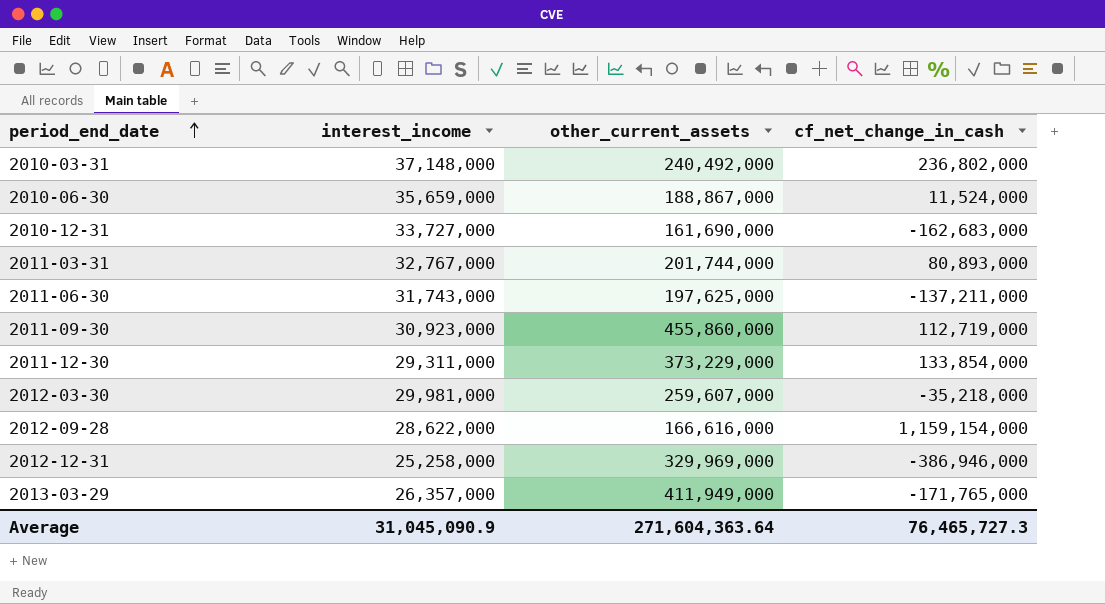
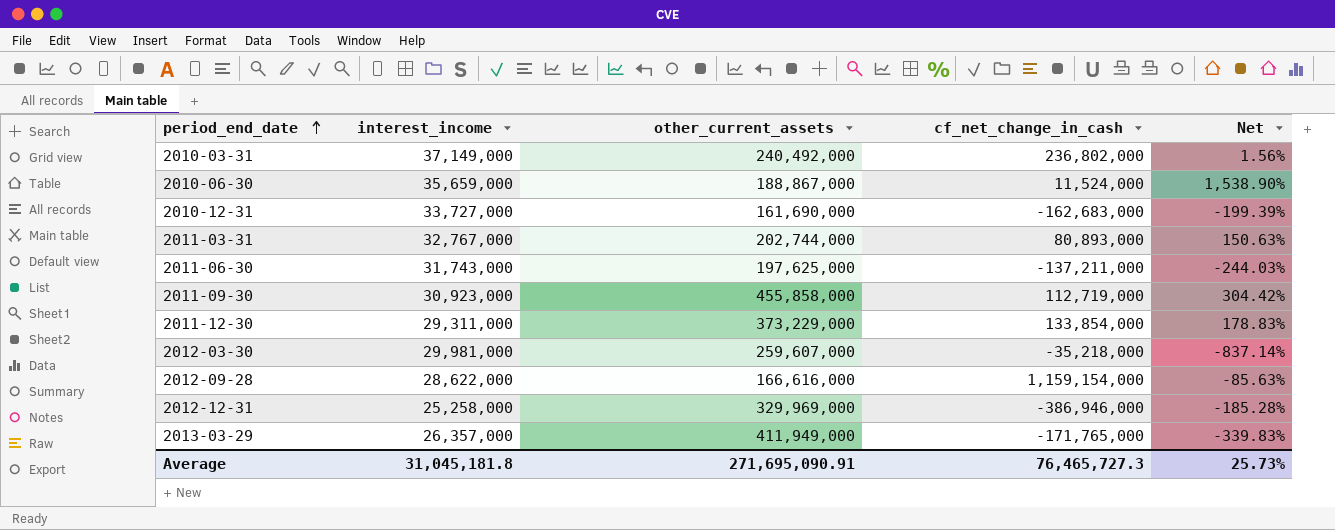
column Net | formula: none -> ([other_current_assets] - [cf_net_change_in_cash]) / [cf_net_change_in_cash]
2010-03-31 | interest_income: 37,148,000 -> 37,149,000
2011-03-31 | other_current_assets: 201,744,000 -> 202,744,000
2011-09-30 | other_current_assets: 455,860,000 -> 455,858,000
Average | interest_income: 31,045,090.9 -> 31,045,181.8
Average | other_current_assets: 271,604,363.64 -> 271,695,090.91

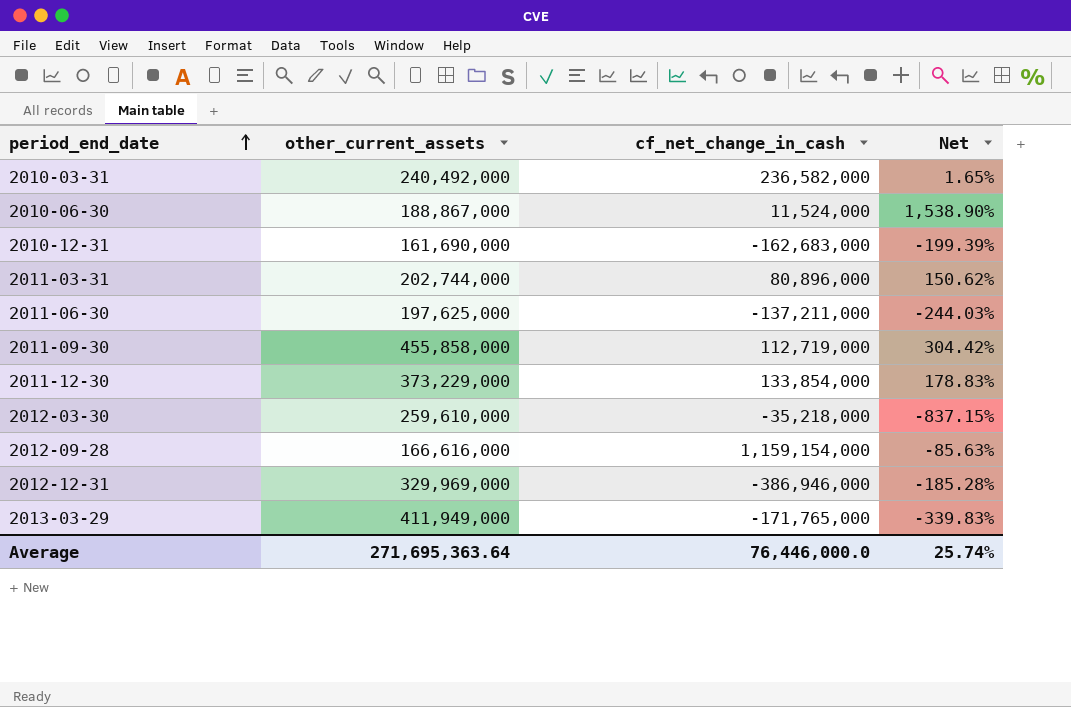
column interest_income | position: 2 -> none
2010-03-31 | cf_net_change_in_cash: 236,802,000 -> 236,582,000
2010-03-31 | Net: 1.56% -> 1.65%
2011-03-31 | cf_net_change_in_cash: 80,893,000 -> 80,896,000
2011-03-31 | Net: 150.63% -> 150.62%
2012-03-30 | other_current_assets: 259,607,000 -> 259,610,000
2012-03-30 | Net: -837.14% -> -837.15%
Average | other_current_assets: 271,695,090.91 -> 271,695,363.64
Average | cf_net_change_in_cash: 76,465,727.3 -> 76,446,000.0
Average | Net: 25.73% -> 25.74%

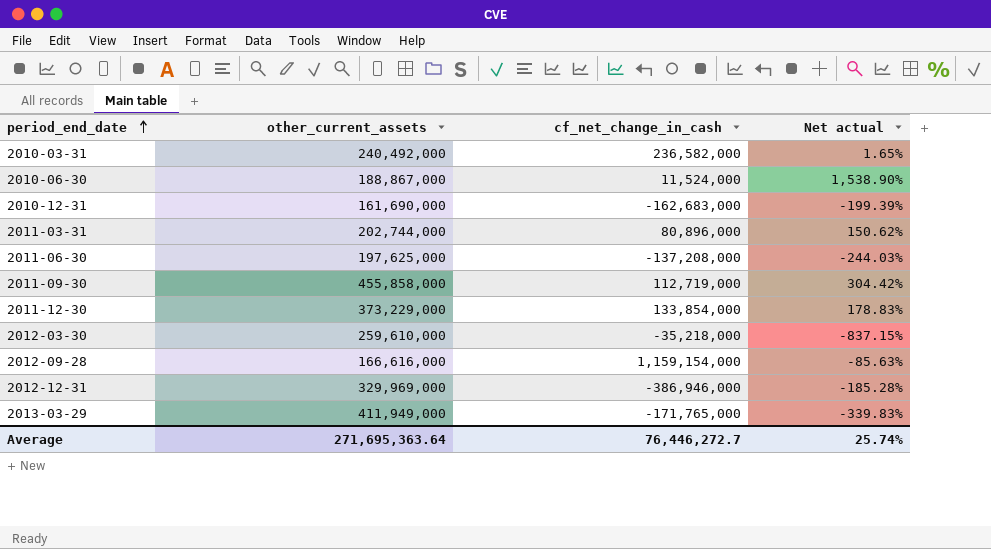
column name: Net -> Net actual
2011-06-30 | cf_net_change_in_cash: -137,211,000 -> -137,208,000
Average | cf_net_change_in_cash: 76,446,000.0 -> 76,446,272.7

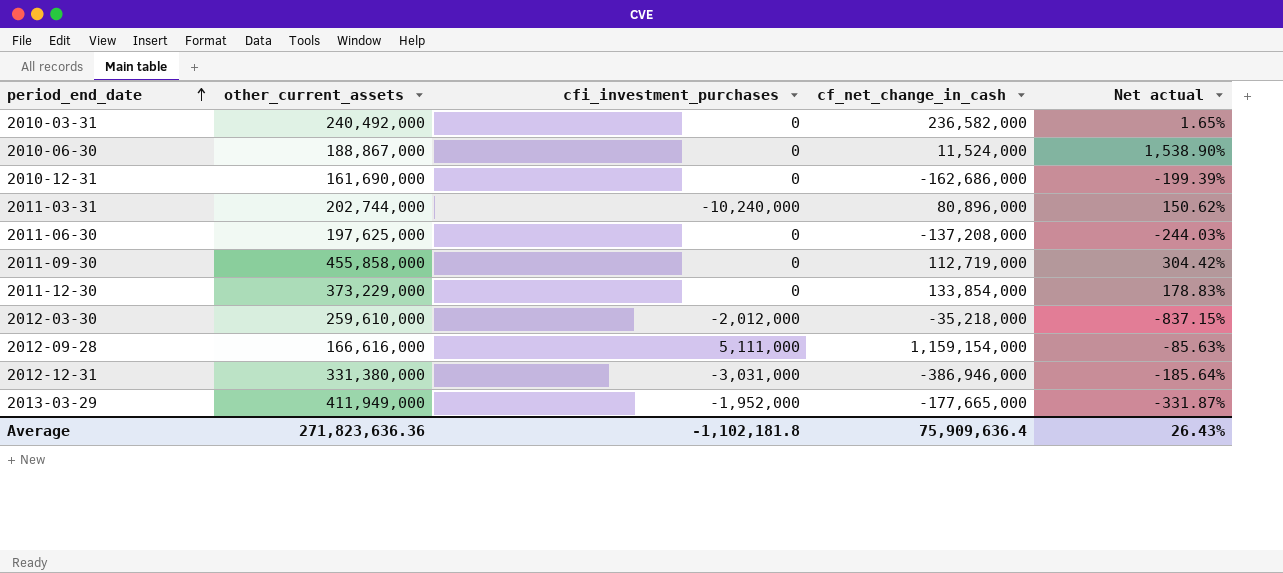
column cfi_investment_purchases | position: none -> 3
2010-12-31 | cf_net_change_in_cash: -162,683,000 -> -162,686,000
2012-12-31 | other_current_assets: 329,969,000 -> 331,380,000
2012-12-31 | Net actual: -185.28% -> -185.64%
2013-03-29 | cf_net_change_in_cash: -171,765,000 -> -177,665,000
2013-03-29 | Net actual: -339.83% -> -331.87%
Average | other_current_assets: 271,695,363.64 -> 271,823,636.36
Average | cf_net_change_in_cash: 76,446,272.7 -> 75,909,636.4
Average | Net actual: 25.74% -> 26.43%

